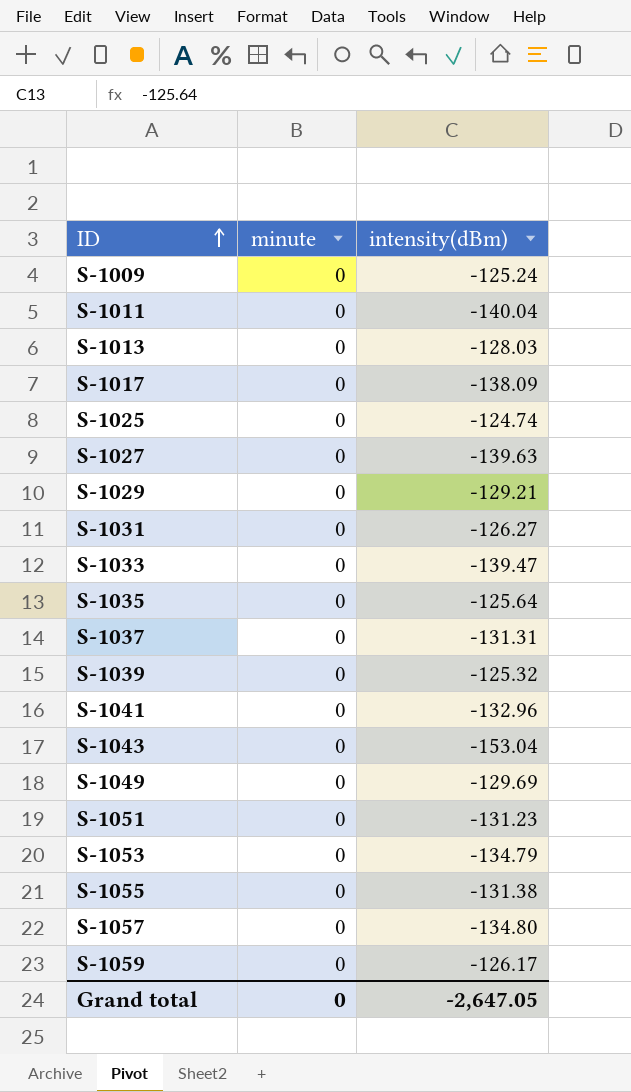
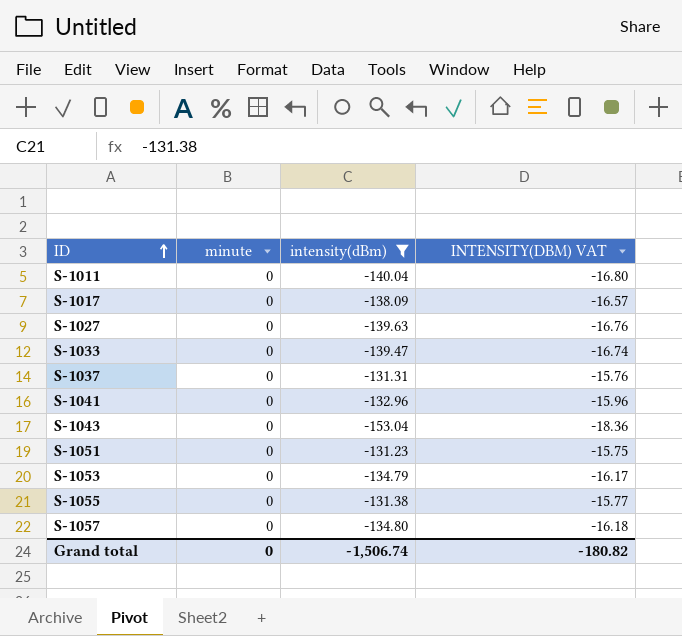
filter: none -> intensity(dBm) <= -131.23
column INTENSITY(DBM) VAT | formula: none -> [intensity(dBm)] * 0.12
Grand total | intensity(dBm): -2,647.05 -> -1,506.74

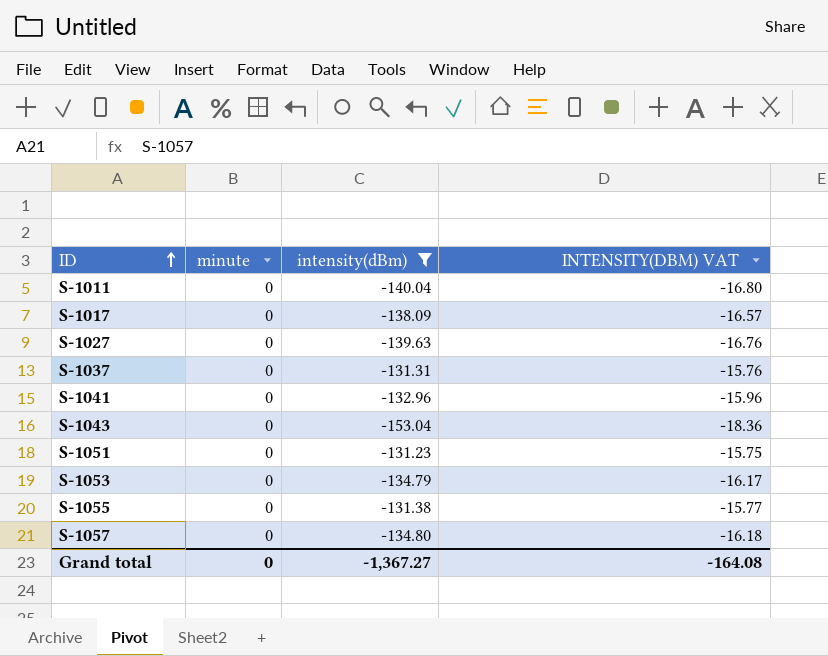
row S-1033: 0 | -139.47 | -16.74 -> none
Grand total | intensity(dBm): -1,506.74 -> -1,367.27
Grand total | INTENSITY(DBM) VAT: -180.82 -> -164.08

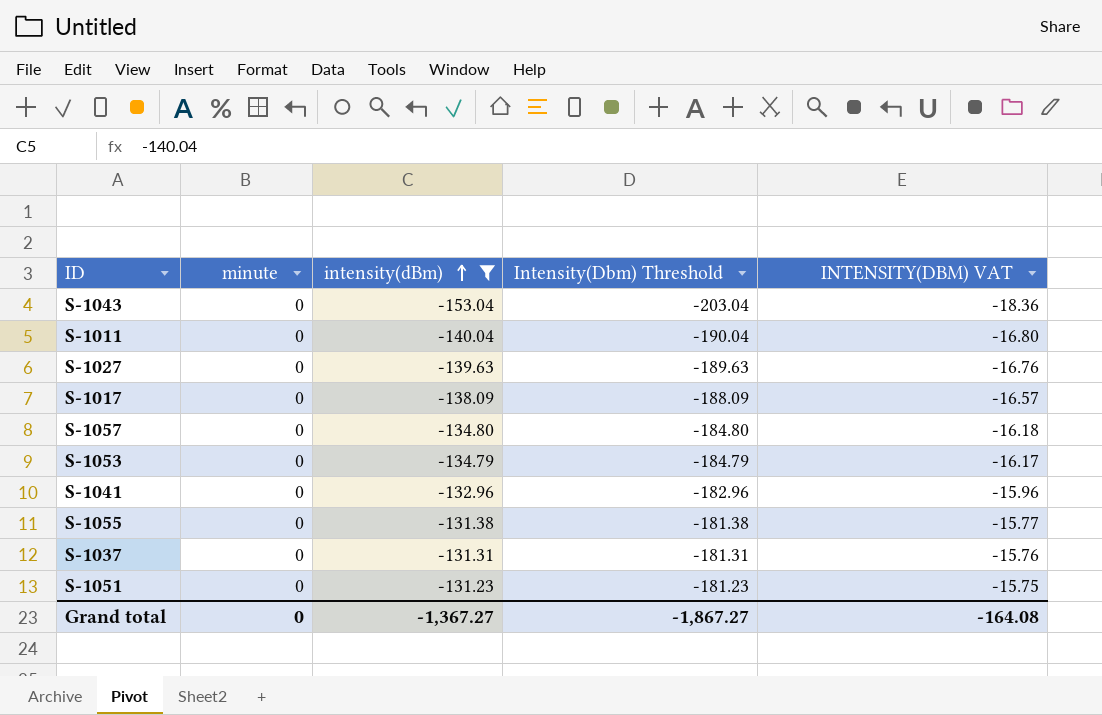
row order: ID ascending -> intensity(dBm) ascending
column Intensity(Dbm) Threshold | formula: none -> [intensity(dBm)] - 50

